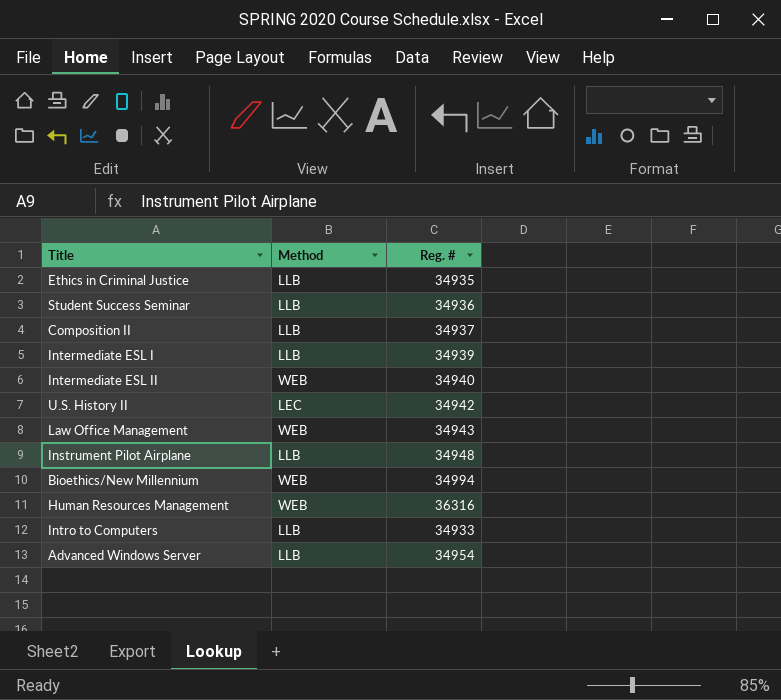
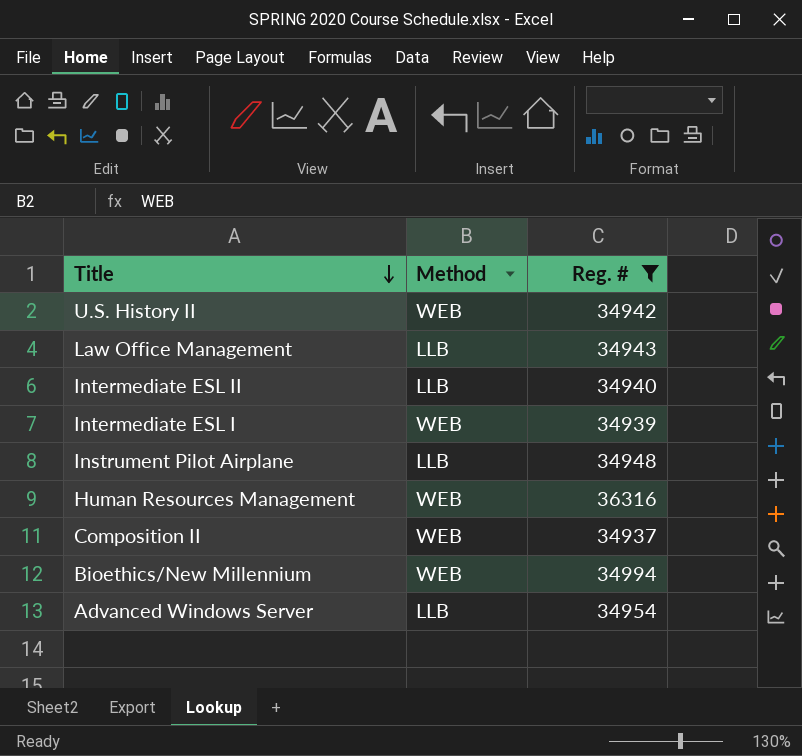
filter: none -> Reg. # >= 34937
row order: none -> Title descending
U.S. History II | Method: LEC -> WEB
Law Office Management | Method: WEB -> LLB
Intermediate ESL II | Method: WEB -> LLB
Intermediate ESL I | Method: LLB -> WEB
Composition II | Method: LLB -> WEB

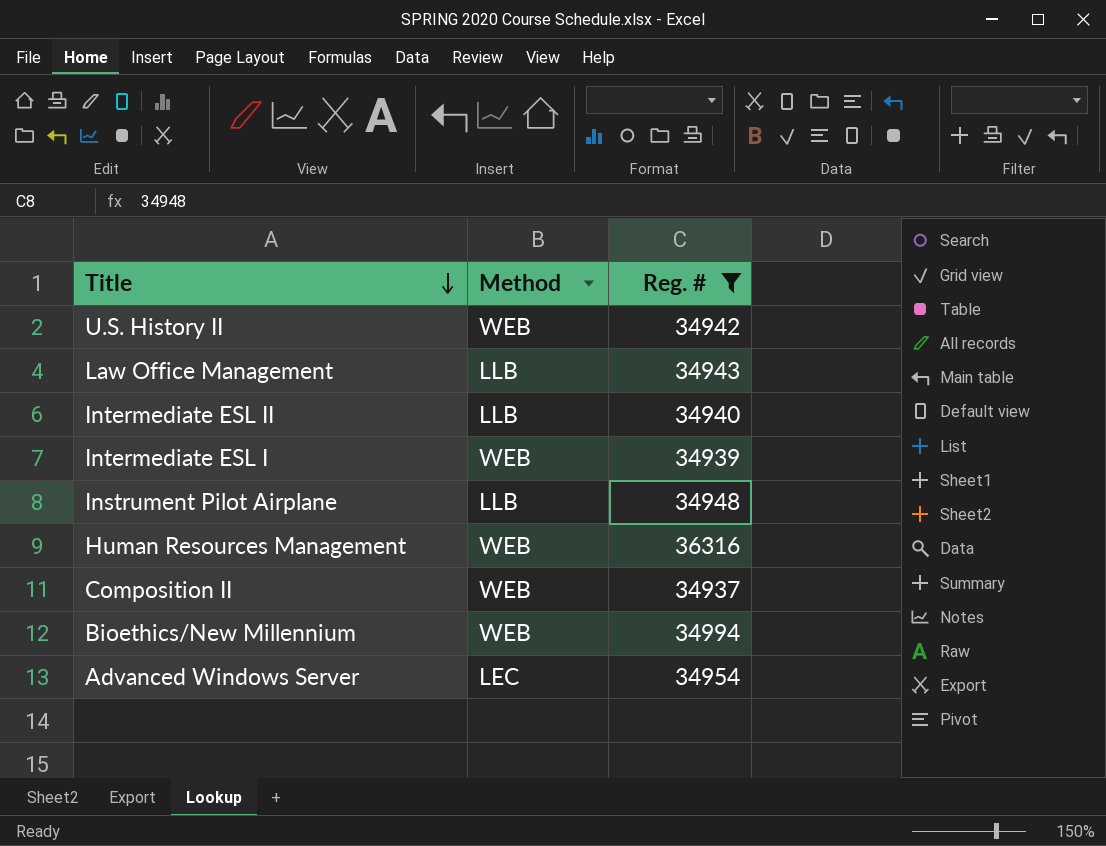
Advanced Windows Server | Method: LLB -> LEC

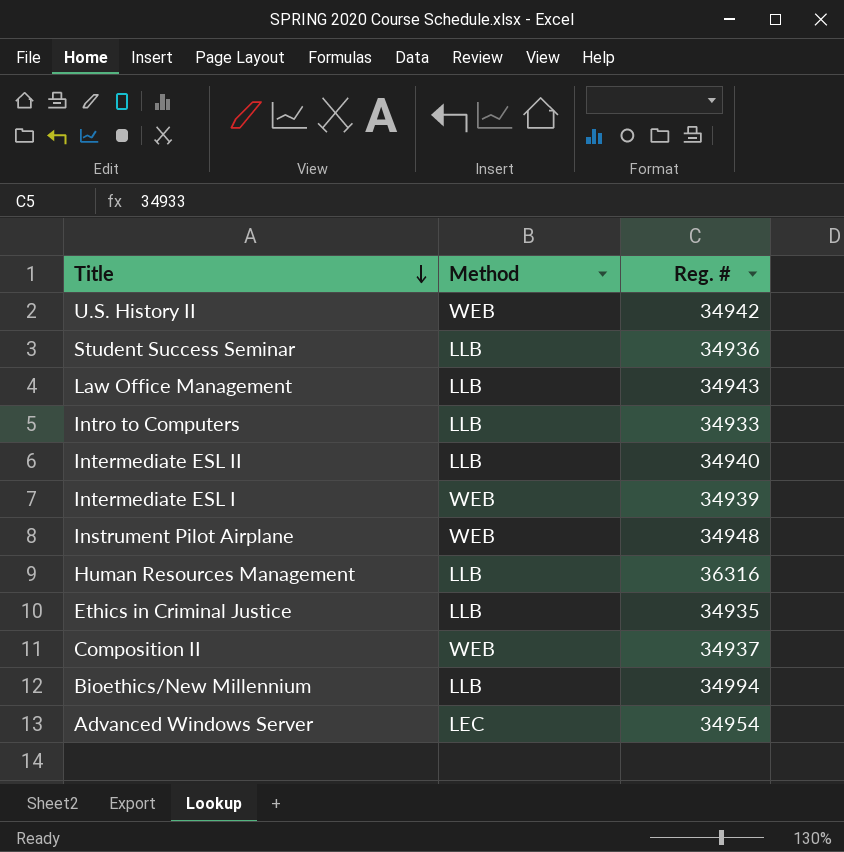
filter: Reg. # >= 34937 -> none
Instrument Pilot Airplane | Method: LLB -> WEB
Human Resources Management | Method: WEB -> LLB
Bioethics/New Millennium | Method: WEB -> LLB

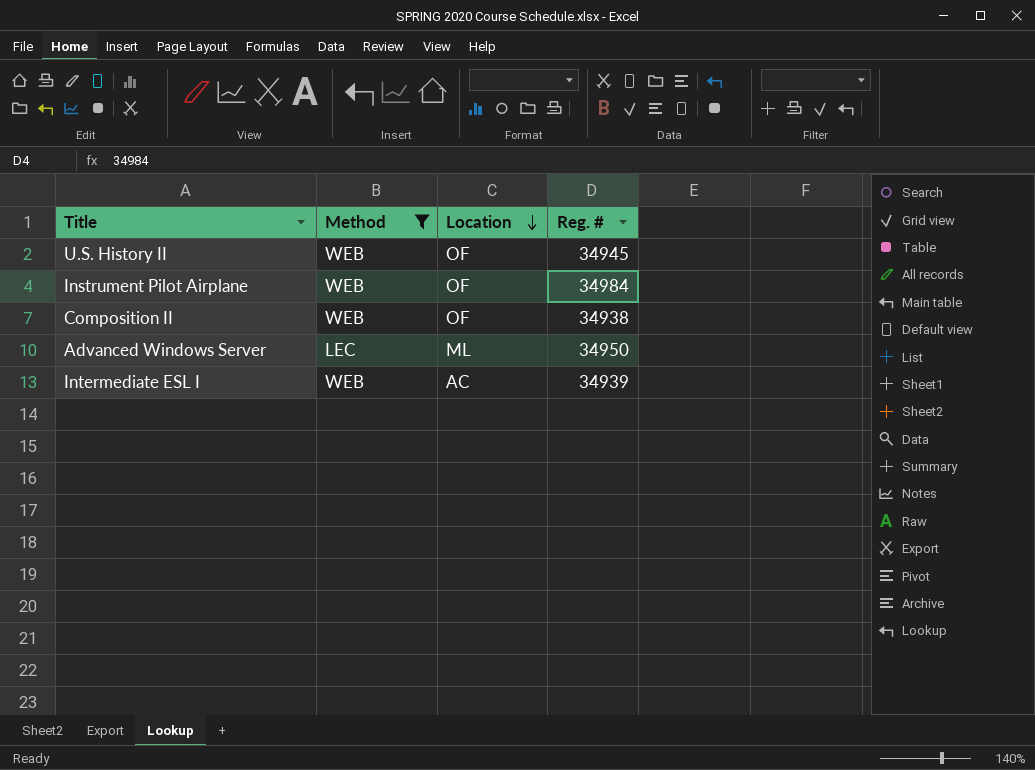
filter: none -> Method != LLB
row order: Title descending -> Location descending
column Location | position: none -> 3
U.S. History II | Reg. #: 34942 -> 34945
Instrument Pilot Airplane | Reg. #: 34948 -> 34984
Composition II | Reg. #: 34937 -> 34938
Advanced Windows Server | Reg. #: 34954 -> 34950

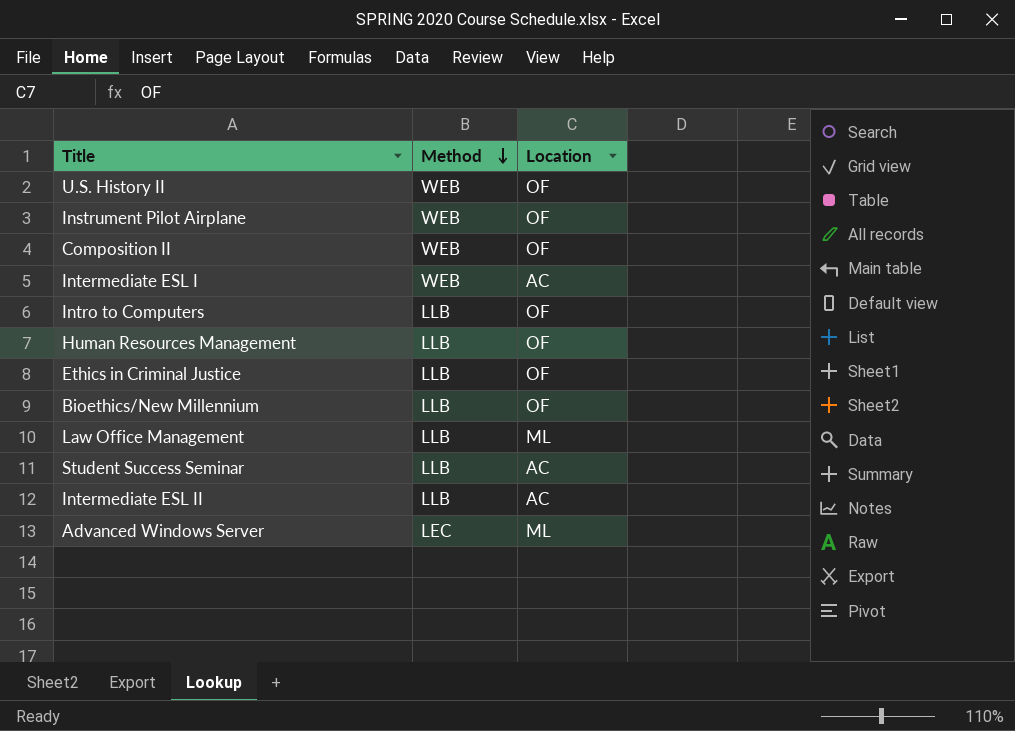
filter: Method != LLB -> none
row order: Location descending -> Method descending
column Reg. # | position: 4 -> none

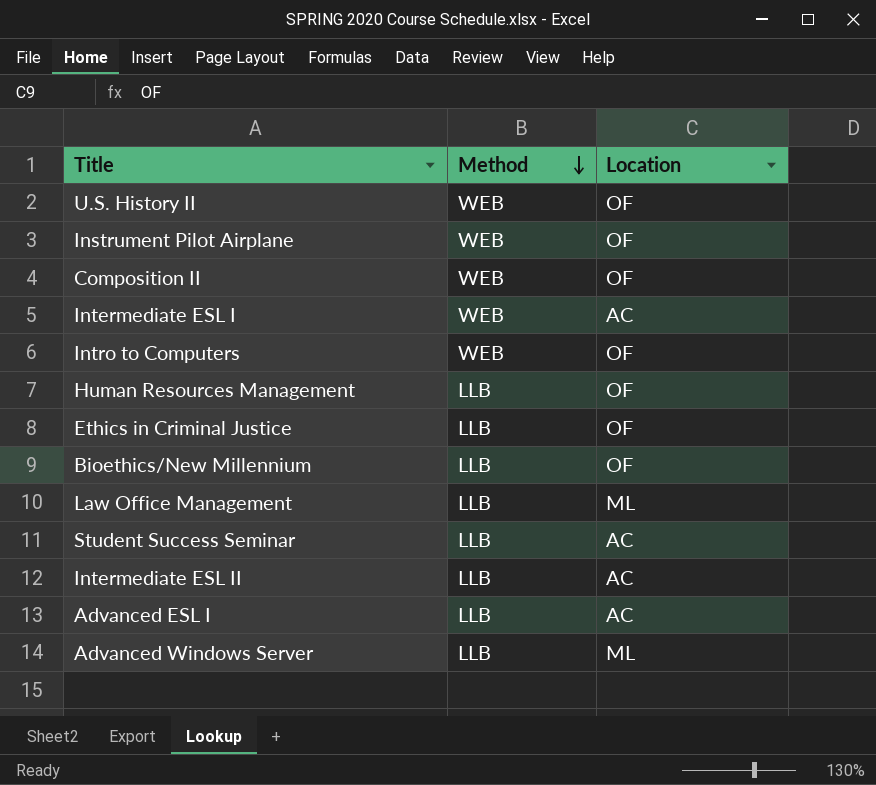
Intro to Computers | Method: LLB -> WEB
row Advanced ESL I: none -> LLB | AC
Advanced Windows Server | Method: LEC -> LLB

